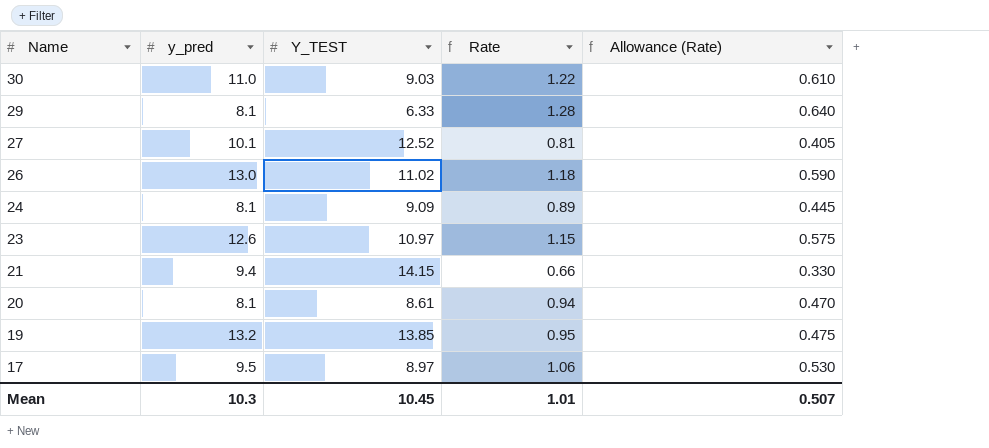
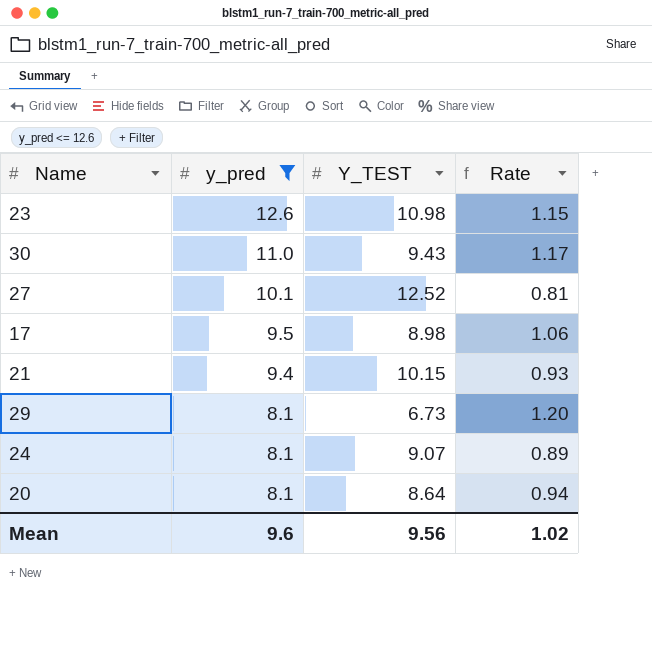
filter: none -> y_pred <= 12.6
row order: Name descending -> y_pred descending
column Allowance (Rate) | formula: [Rate] * 0.5 -> none
23 | Y_TEST: 10.97 -> 10.98
30 | Y_TEST: 9.03 -> 9.43
30 | Rate: 1.22 -> 1.17
17 | Y_TEST: 8.97 -> 8.98
21 | Y_TEST: 14.15 -> 10.15
21 | Rate: 0.66 -> 0.93
29 | Y_TEST: 6.33 -> 6.73
29 | Rate: 1.28 -> 1.20
24 | Y_TEST: 9.09 -> 9.07
20 | Y_TEST: 8.61 -> 8.64
Mean | y_pred: 10.3 -> 9.6
Mean | Y_TEST: 10.45 -> 9.56
Mean | Rate: 1.01 -> 1.02

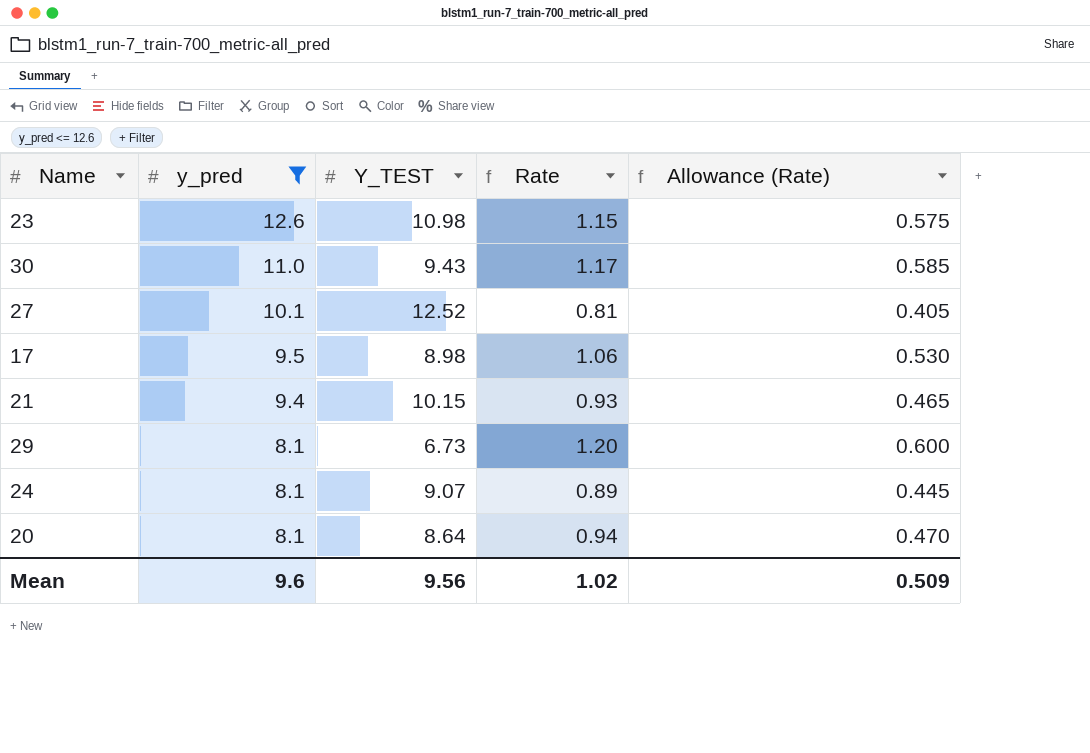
column Allowance (Rate) | formula: none -> [Rate] * 0.5

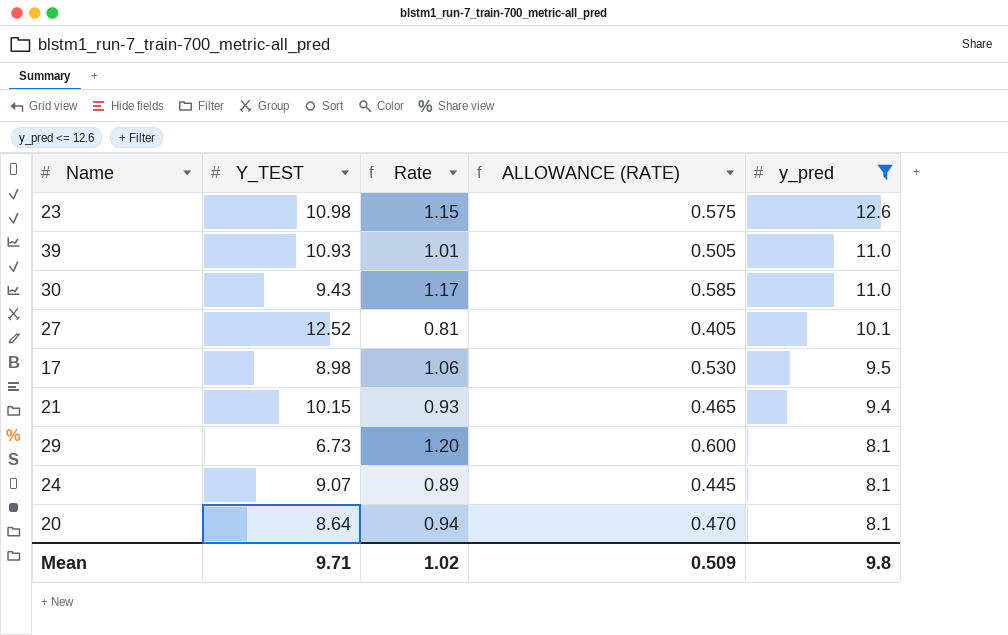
column name: Allowance (Rate) -> ALLOWANCE (RATE)
column y_pred | position: 2 -> 5
row 39: none -> 10.93 | 1.01 | 0.505 | 11.0
Mean | Y_TEST: 9.56 -> 9.71
Mean | y_pred: 9.6 -> 9.8

